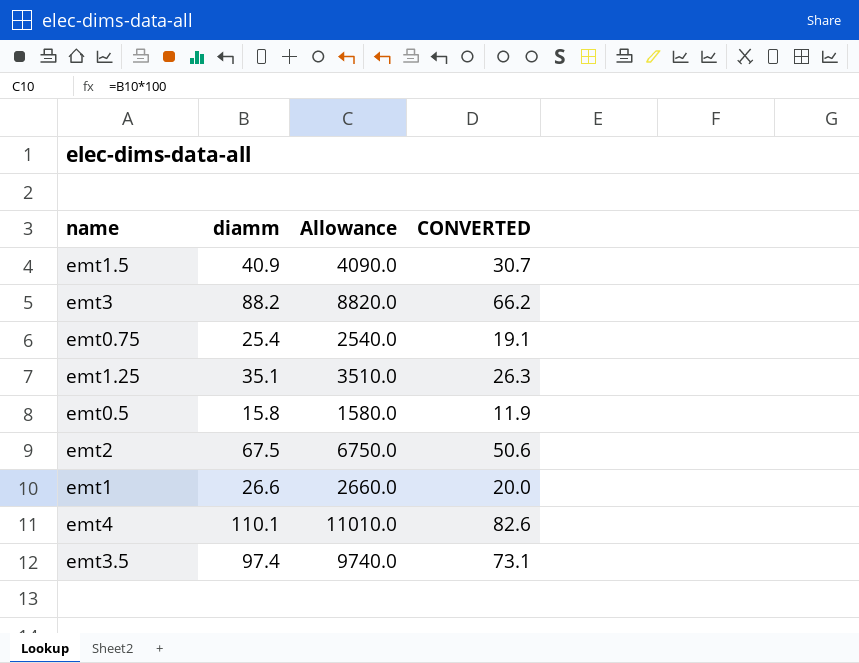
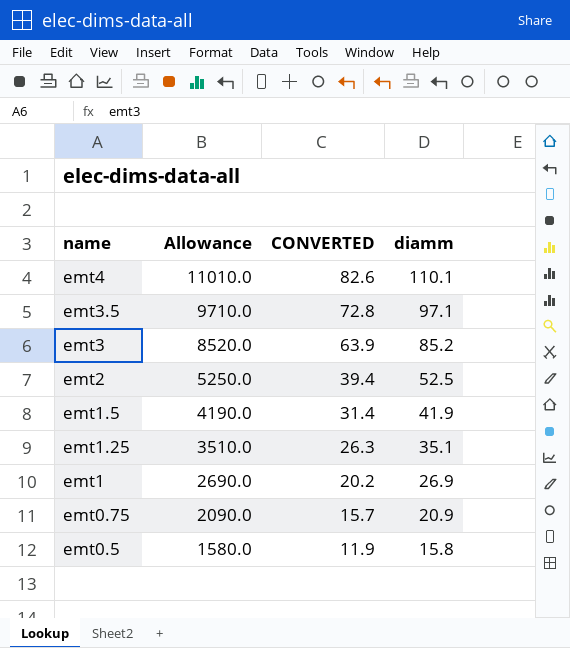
row order: none -> Allowance descending
column diamm | position: 2 -> 4
emt3.5 | Allowance: 9740.0 -> 9710.0
emt3.5 | CONVERTED: 73.1 -> 72.8
emt3.5 | diamm: 97.4 -> 97.1
emt3 | Allowance: 8820.0 -> 8520.0
emt3 | CONVERTED: 66.2 -> 63.9
emt3 | diamm: 88.2 -> 85.2
emt2 | Allowance: 6750.0 -> 5250.0
emt2 | CONVERTED: 50.6 -> 39.4
emt2 | diamm: 67.5 -> 52.5
emt1.5 | Allowance: 4090.0 -> 4190.0
emt1.5 | CONVERTED: 30.7 -> 31.4
emt1.5 | diamm: 40.9 -> 41.9
emt1 | Allowance: 2660.0 -> 2690.0
emt1 | CONVERTED: 20.0 -> 20.2
emt1 | diamm: 26.6 -> 26.9
emt0.75 | Allowance: 2540.0 -> 2090.0
emt0.75 | CONVERTED: 19.1 -> 15.7
emt0.75 | diamm: 25.4 -> 20.9

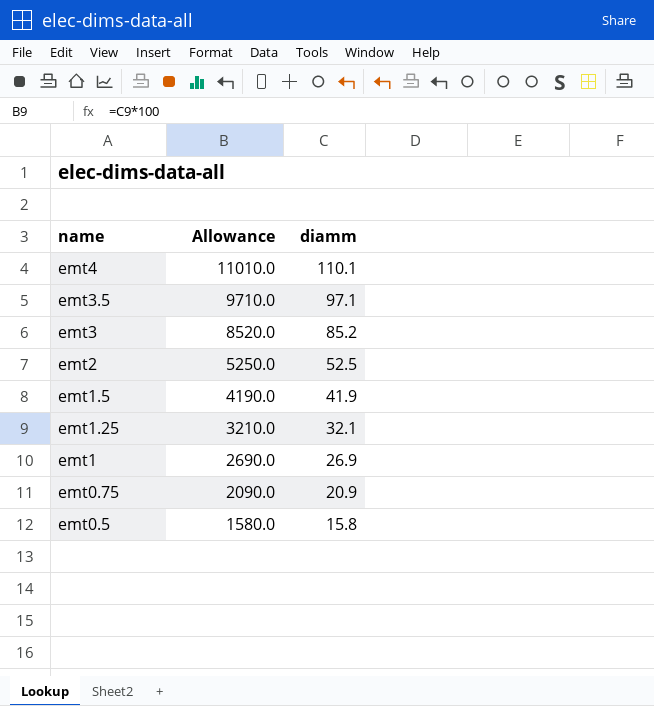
column CONVERTED | formula: [diamm] * 0.75 -> none
emt1.25 | Allowance: 3510.0 -> 3210.0
emt1.25 | diamm: 35.1 -> 32.1

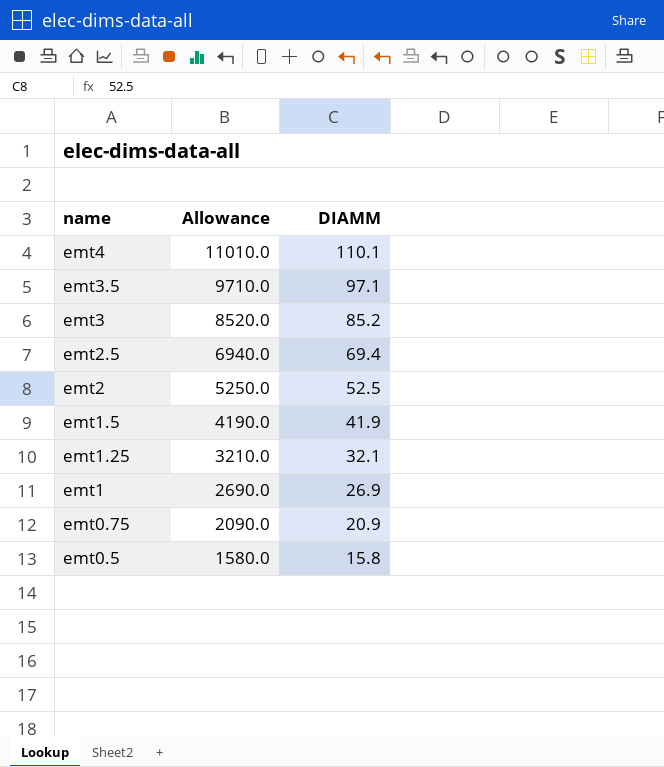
column name: diamm -> DIAMM
row emt2.5: none -> 6940.0 | 69.4

